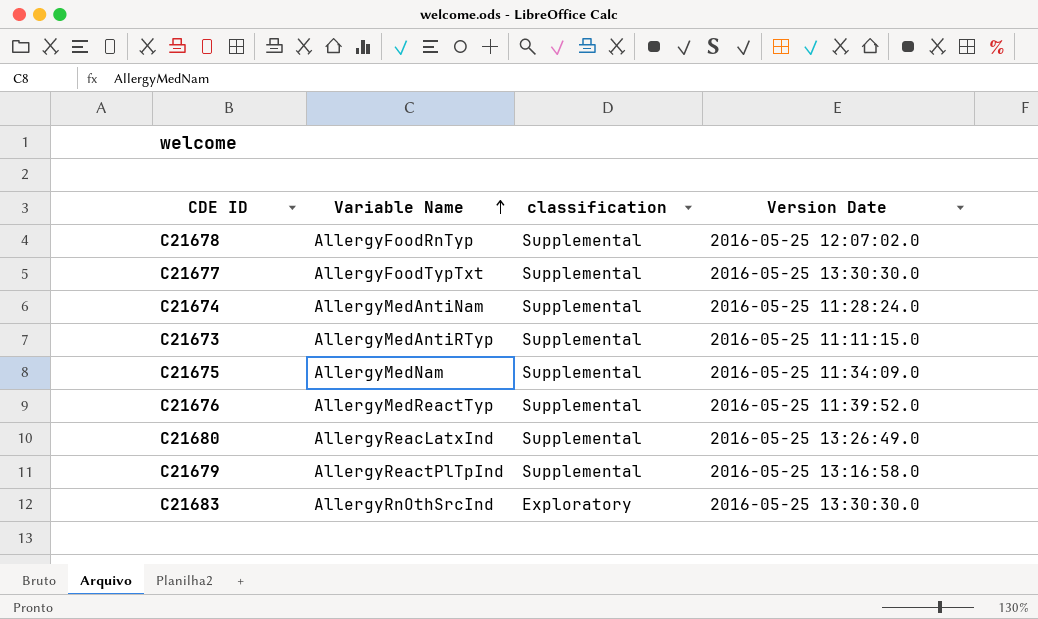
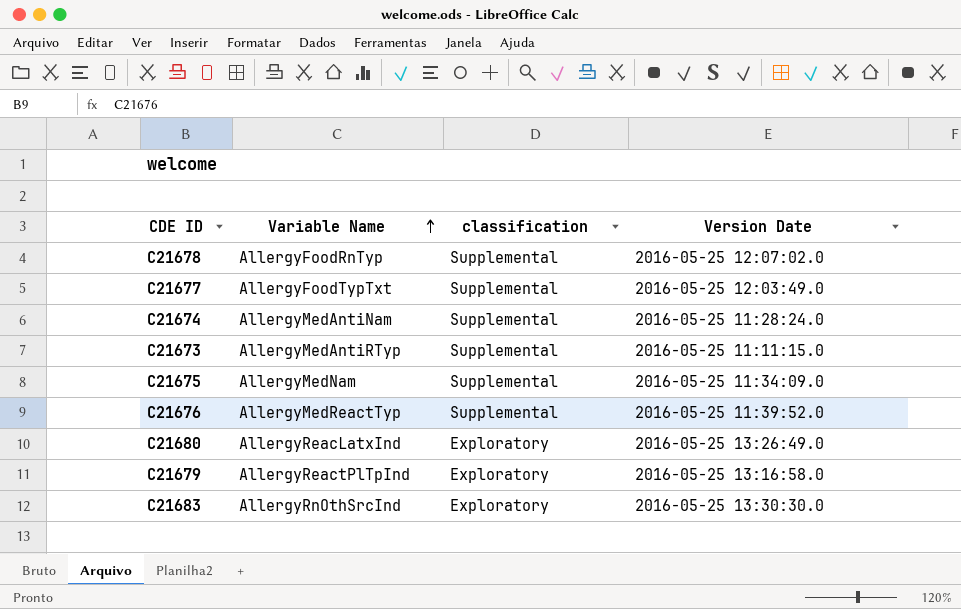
C21677 | Version Date: 2016-05-25 13:30:30.0 -> 2016-05-25 12:03:49.0
C21680 | classification: Supplemental -> Exploratory
C21679 | classification: Supplemental -> Exploratory

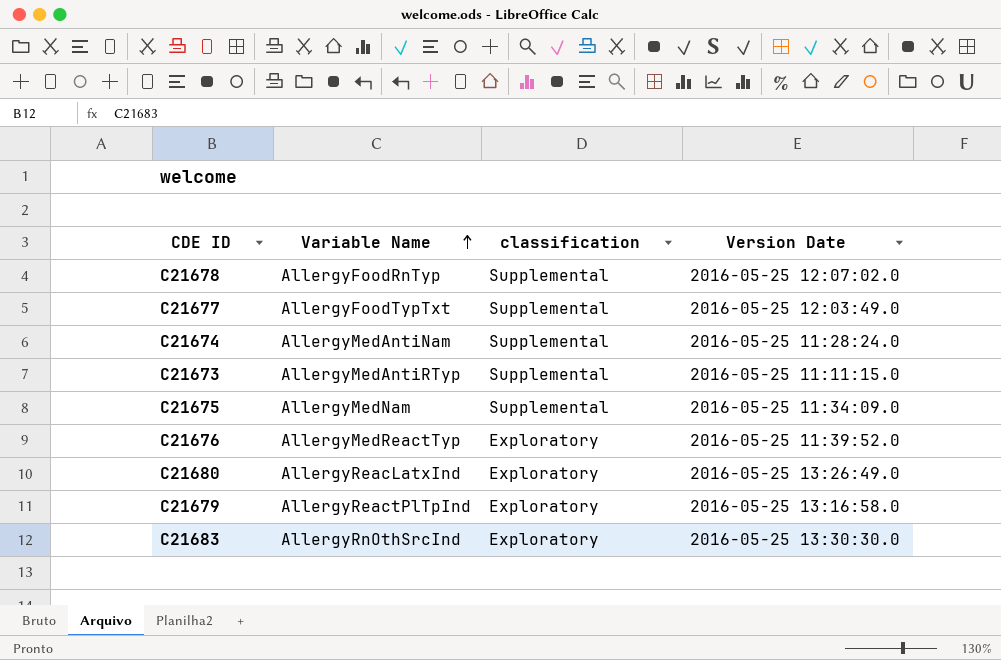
C21676 | classification: Supplemental -> Exploratory

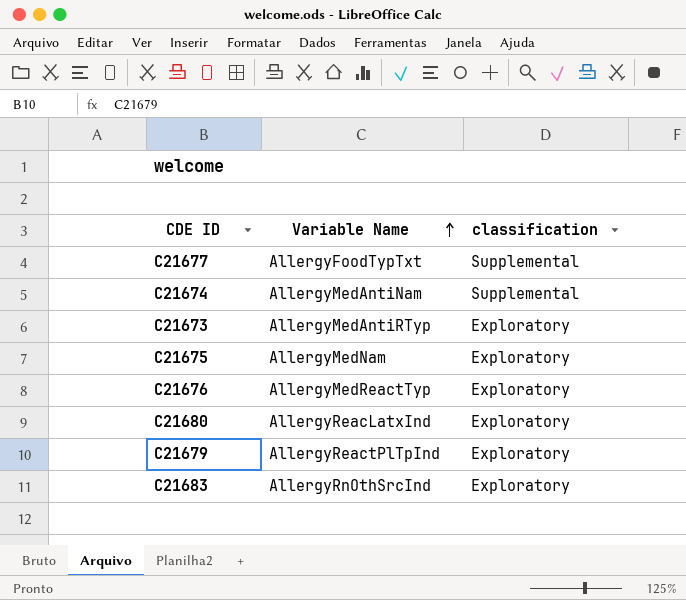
column Version Date | position: 4 -> none
row C21678: AllergyFoodRnTyp | Supplemental | 2016-05-25 12:07:02.0 -> none
C21673 | classification: Supplemental -> Exploratory
C21675 | classification: Supplemental -> Exploratory

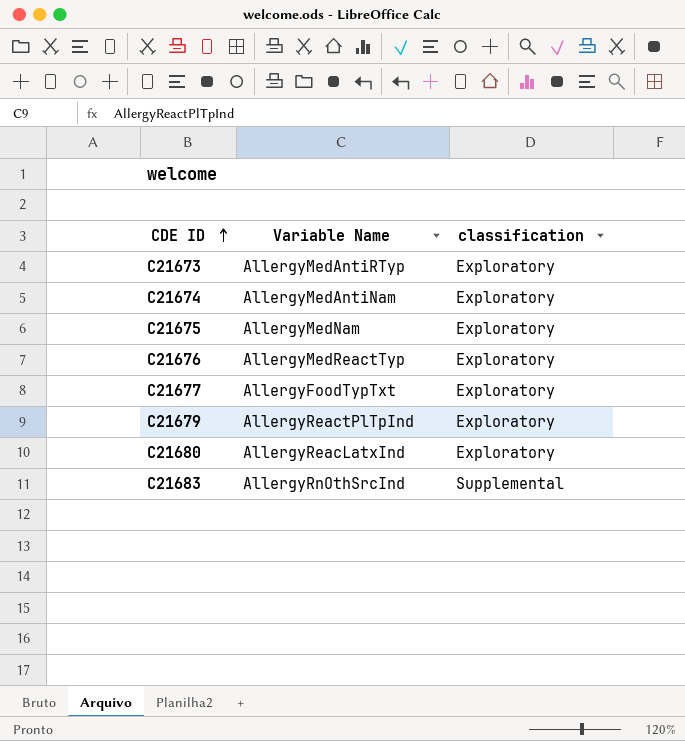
row order: Variable Name ascending -> CDE ID ascending
C21674 | classification: Supplemental -> Exploratory
C21677 | classification: Supplemental -> Exploratory
C21683 | classification: Exploratory -> Supplemental

